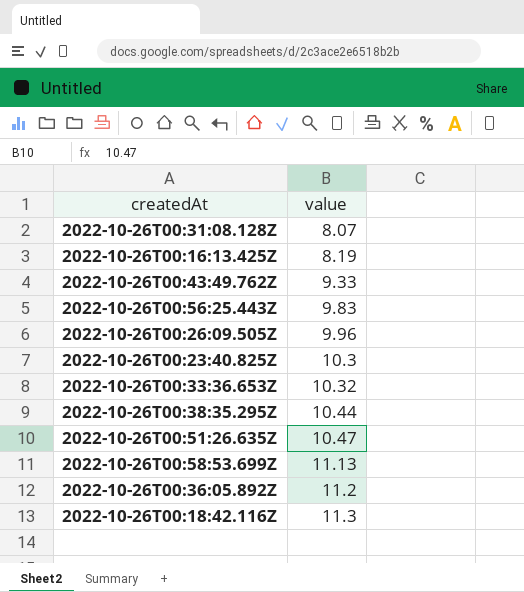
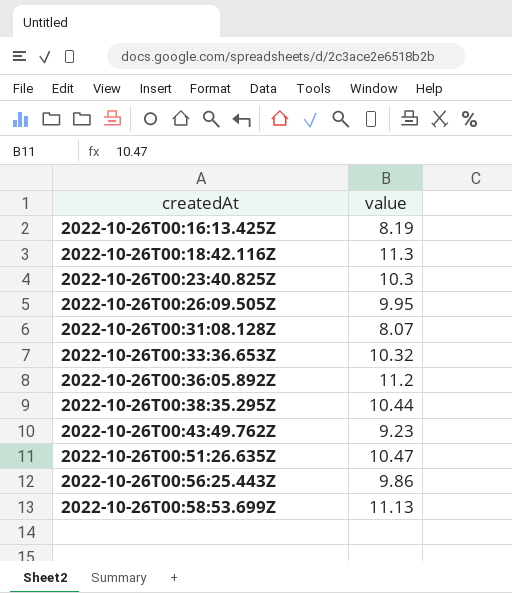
row order: value ascending -> createdAt ascending
2022-10-26T00:26:09.505Z | value: 9.96 -> 9.95
2022-10-26T00:43:49.762Z | value: 9.33 -> 9.23
2022-10-26T00:56:25.443Z | value: 9.83 -> 9.86

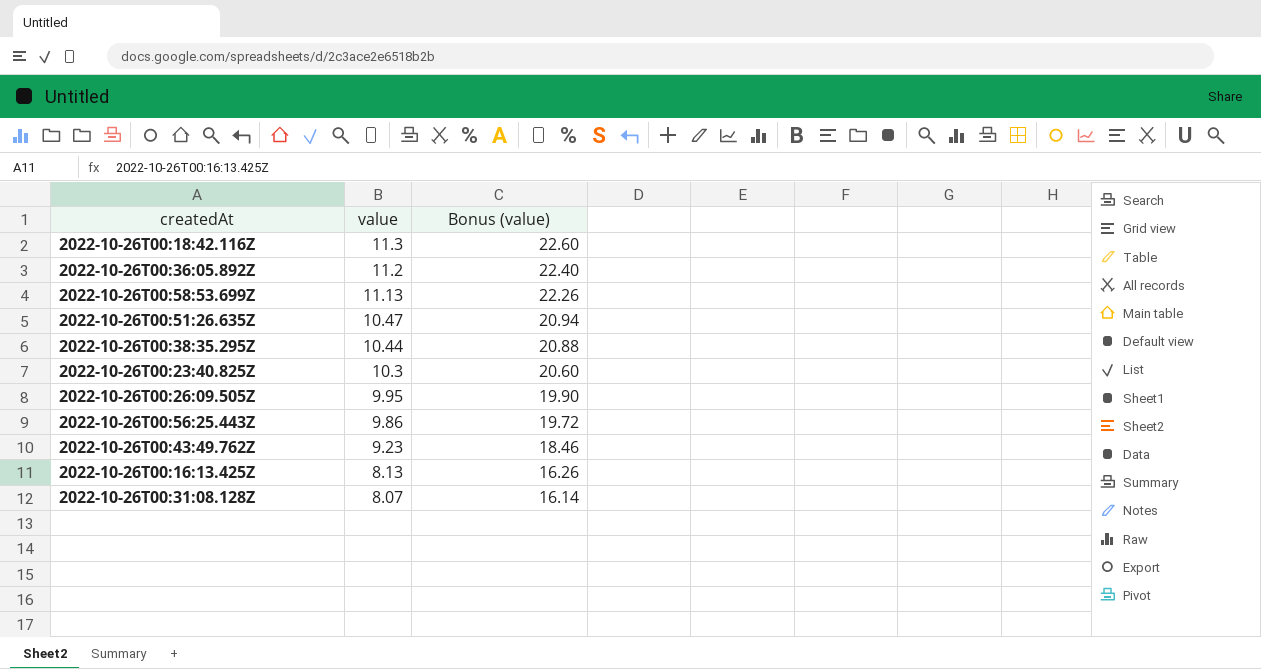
row order: createdAt ascending -> value descending
column Bonus (value) | formula: none -> [value] * 2
row 2022-10-26T00:33:36.653Z: 10.32 -> none
2022-10-26T00:16:13.425Z | value: 8.19 -> 8.13

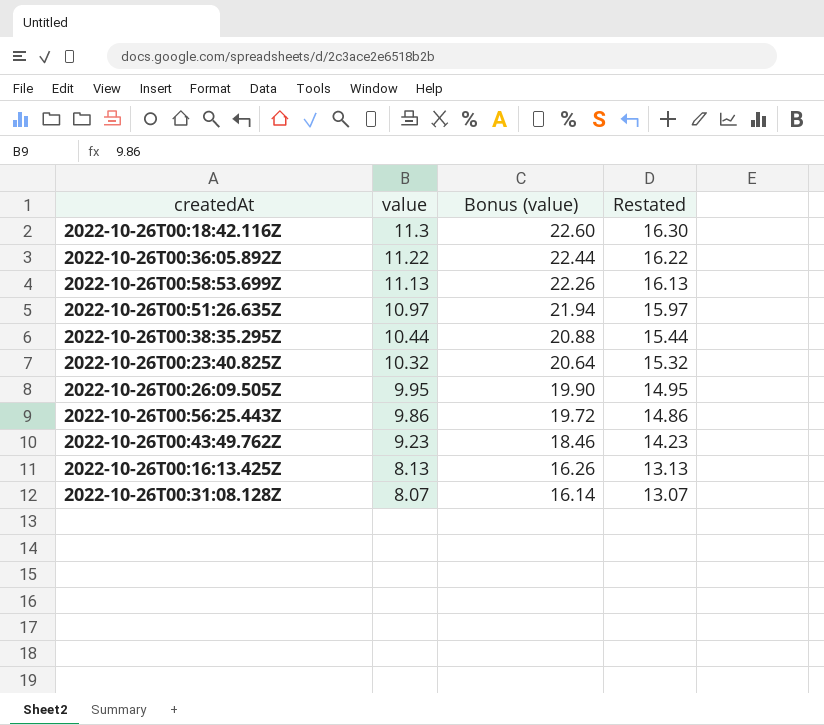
column Restated | formula: none -> [value] + 5
2022-10-26T00:36:05.892Z | value: 11.2 -> 11.22
2022-10-26T00:36:05.892Z | Bonus (value): 22.40 -> 22.44
2022-10-26T00:51:26.635Z | value: 10.47 -> 10.97
2022-10-26T00:51:26.635Z | Bonus (value): 20.94 -> 21.94
2022-10-26T00:23:40.825Z | value: 10.3 -> 10.32
2022-10-26T00:23:40.825Z | Bonus (value): 20.60 -> 20.64

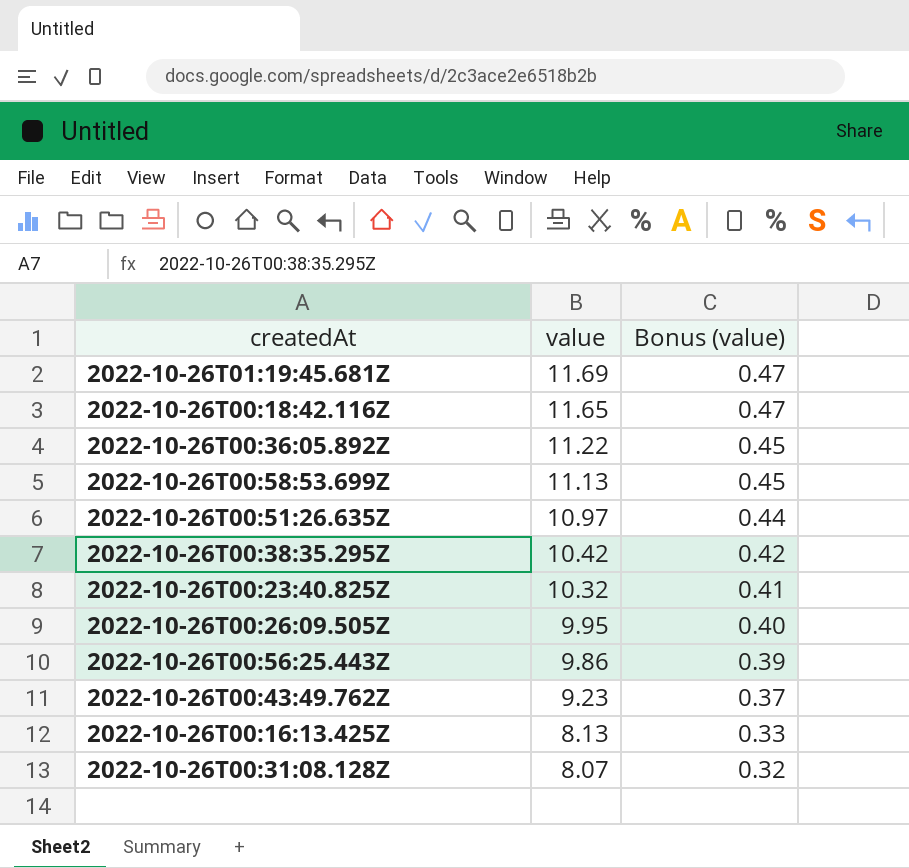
column Restated | formula: [value] + 5 -> none
column Bonus (value) | formula: [value] * 2 -> [value] * 0.04
row 2022-10-26T01:19:45.681Z: none -> 11.69 | 0.47
2022-10-26T00:18:42.116Z | value: 11.3 -> 11.65
2022-10-26T00:38:35.295Z | value: 10.44 -> 10.42

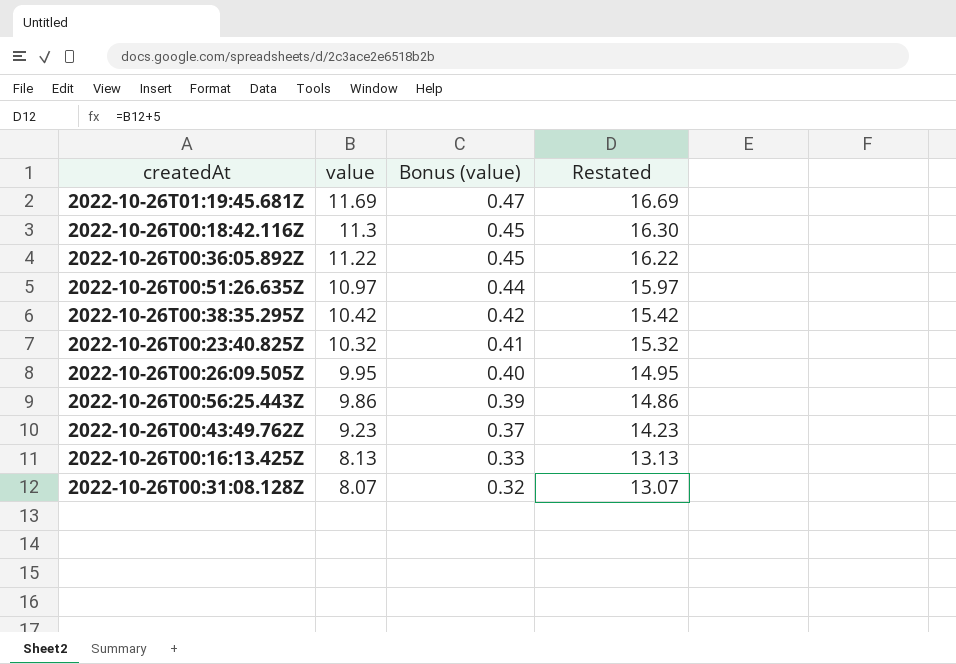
column Restated | formula: none -> [value] + 5
row 2022-10-26T00:58:53.699Z: 11.13 | 0.45 -> none
2022-10-26T00:18:42.116Z | value: 11.65 -> 11.3
2022-10-26T00:18:42.116Z | Bonus (value): 0.47 -> 0.45

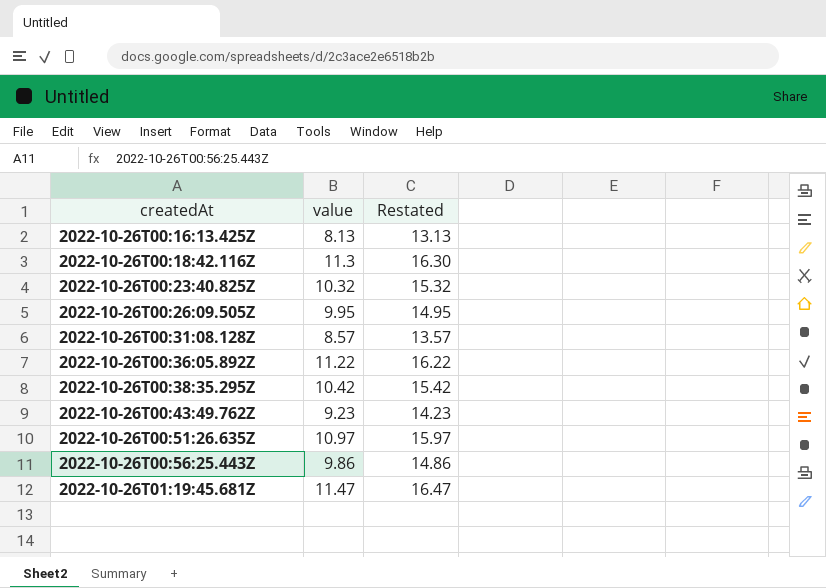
row order: value descending -> createdAt ascending
column Bonus (value) | formula: [value] * 0.04 -> none
2022-10-26T00:31:08.128Z | value: 8.07 -> 8.57
2022-10-26T00:31:08.128Z | Restated: 13.07 -> 13.57
2022-10-26T01:19:45.681Z | value: 11.69 -> 11.47
2022-10-26T01:19:45.681Z | Restated: 16.69 -> 16.47

